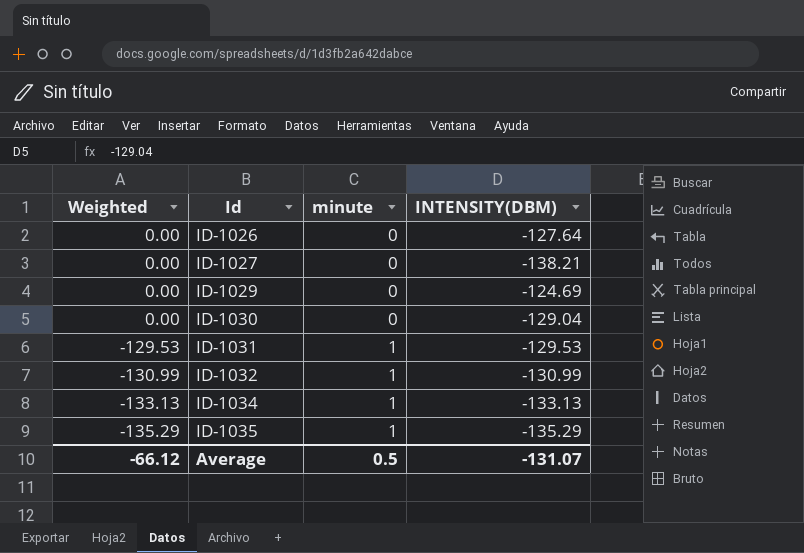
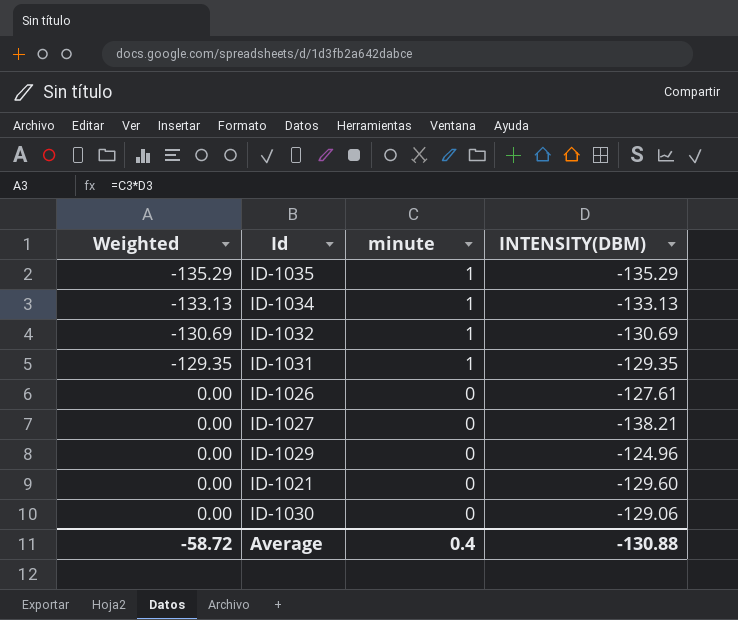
row order: Weighted descending -> Weighted ascending
ID-1032 | Weighted: -130.99 -> -130.69
ID-1032 | INTENSITY(DBM): -130.99 -> -130.69
ID-1031 | Weighted: -129.53 -> -129.35
ID-1031 | INTENSITY(DBM): -129.53 -> -129.35
ID-1026 | INTENSITY(DBM): -127.64 -> -127.61
ID-1029 | INTENSITY(DBM): -124.69 -> -124.96
row ID-1021: none -> 0.00 | 0 | -129.60
ID-1030 | INTENSITY(DBM): -129.04 -> -129.06
Average | Weighted: -66.12 -> -58.72
Average | minute: 0.5 -> 0.4
Average | INTENSITY(DBM): -131.07 -> -130.88

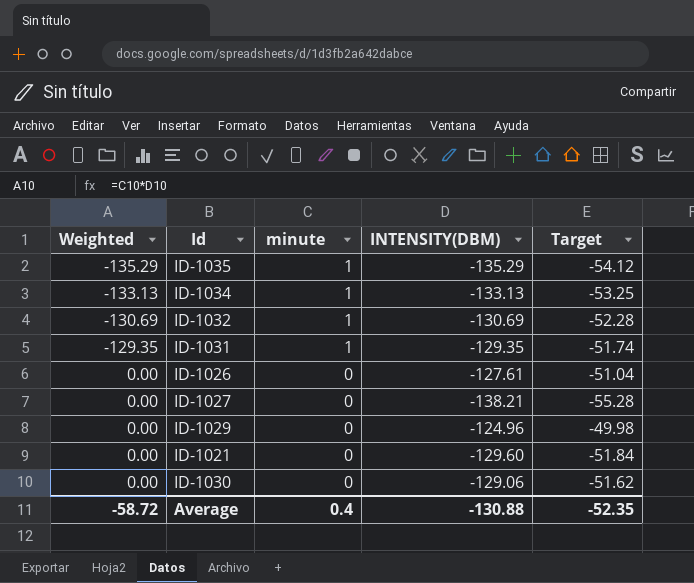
column Target | formula: none -> [INTENSITY(DBM)] * 0.4

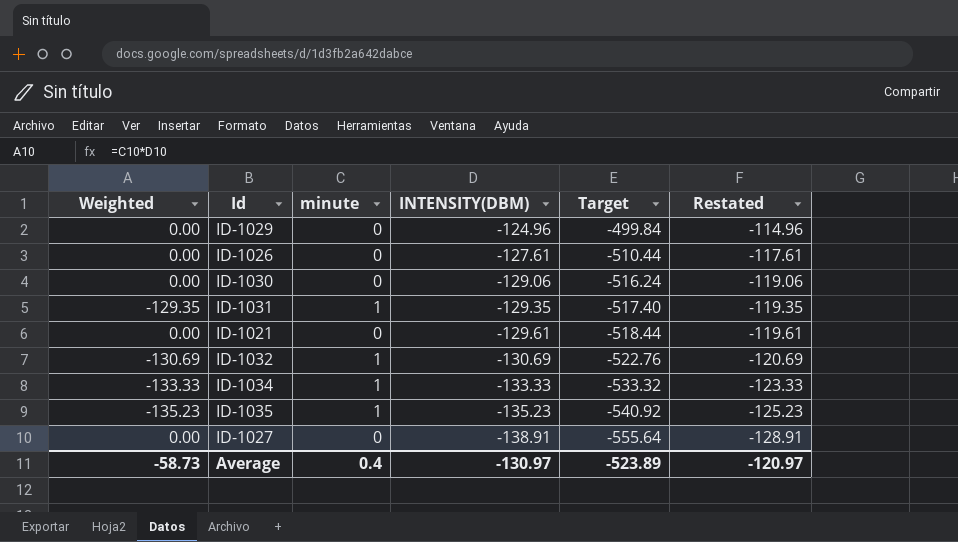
row order: Weighted ascending -> INTENSITY(DBM) descending
column Target | formula: [INTENSITY(DBM)] * 0.4 -> [INTENSITY(DBM)] * 4
column Restated | formula: none -> [INTENSITY(DBM)] + 10
ID-1021 | INTENSITY(DBM): -129.60 -> -129.61
ID-1034 | Weighted: -133.13 -> -133.33
ID-1034 | INTENSITY(DBM): -133.13 -> -133.33
ID-1035 | Weighted: -135.29 -> -135.23
ID-1035 | INTENSITY(DBM): -135.29 -> -135.23
ID-1027 | INTENSITY(DBM): -138.21 -> -138.91
Average | Weighted: -58.72 -> -58.73
Average | INTENSITY(DBM): -130.88 -> -130.97
Average | Target: -52.35 -> -523.89

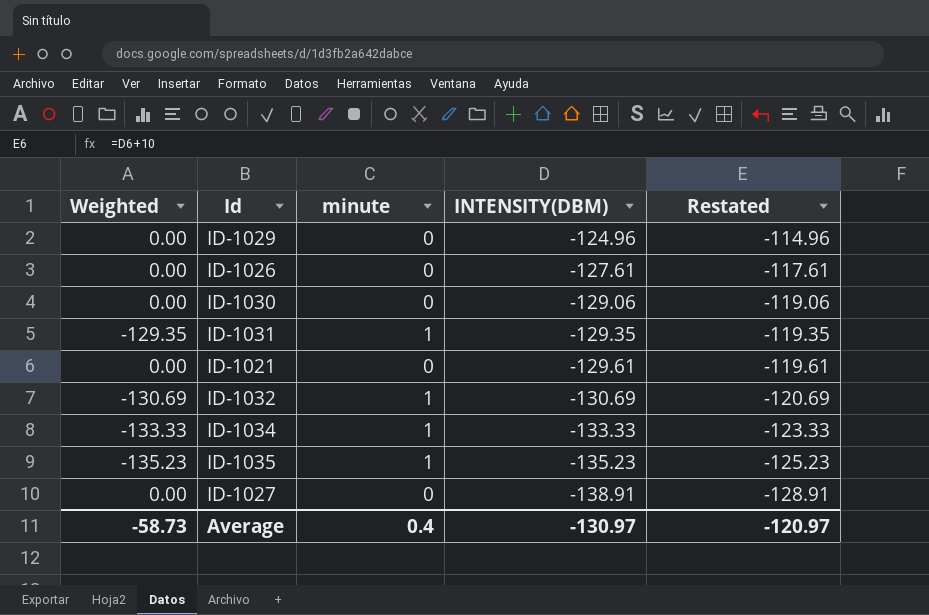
column Target | formula: [INTENSITY(DBM)] * 4 -> none

